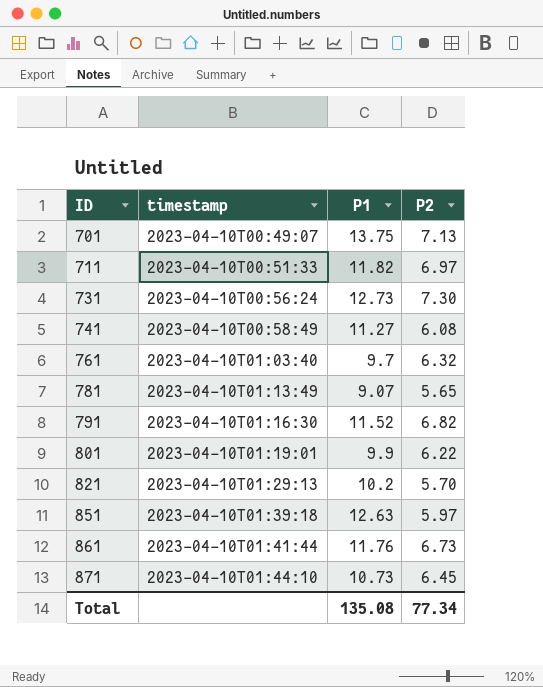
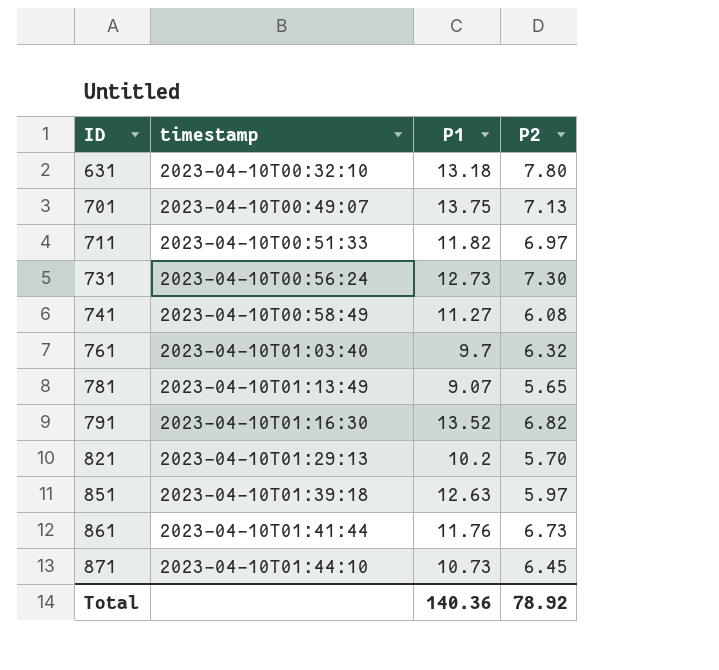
row 801: 2023-04-10T01:19:01 | 9.9 | 6.22 -> none
row 631: none -> 2023-04-10T00:32:10 | 13.18 | 7.80
791 | P1: 11.52 -> 13.52
Total | P1: 135.08 -> 140.36
Total | P2: 77.34 -> 78.92

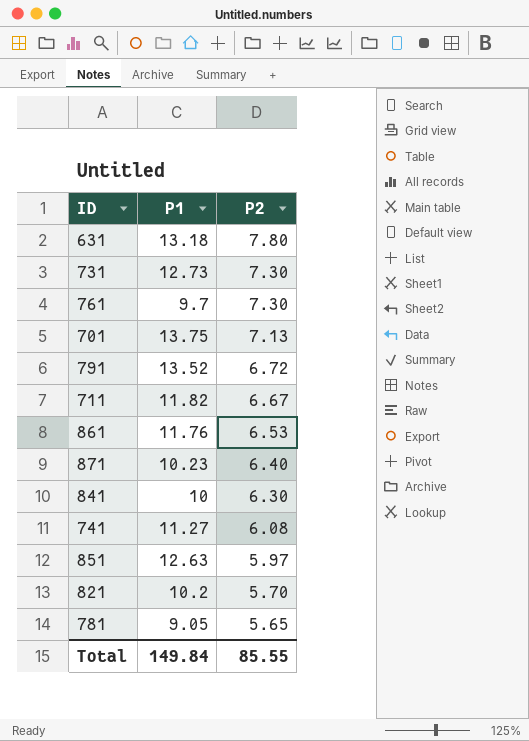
row order: ID ascending -> P2 descending
column timestamp | position: 2 -> none
761 | P2: 6.32 -> 7.30
791 | P2: 6.82 -> 6.72
711 | P2: 6.97 -> 6.67
861 | P2: 6.73 -> 6.53
871 | P1: 10.73 -> 10.23
871 | P2: 6.45 -> 6.40
row 841: none -> 10 | 6.30
781 | P1: 9.07 -> 9.05
Total | P1: 140.36 -> 149.84
Total | P2: 78.92 -> 85.55

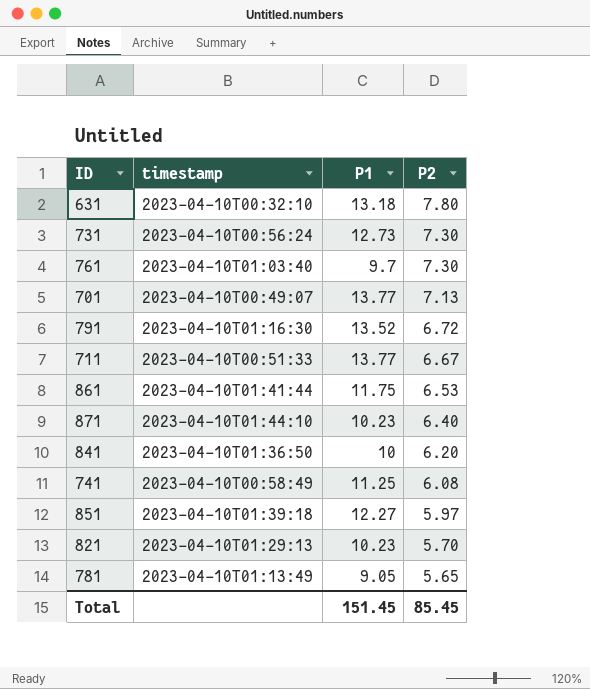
column timestamp | position: none -> 2
701 | P1: 13.75 -> 13.77
711 | P1: 11.82 -> 13.77
861 | P1: 11.76 -> 11.75
841 | P2: 6.30 -> 6.20
741 | P1: 11.27 -> 11.25
851 | P1: 12.63 -> 12.27
821 | P1: 10.2 -> 10.23
Total | P1: 149.84 -> 151.45
Total | P2: 85.55 -> 85.45

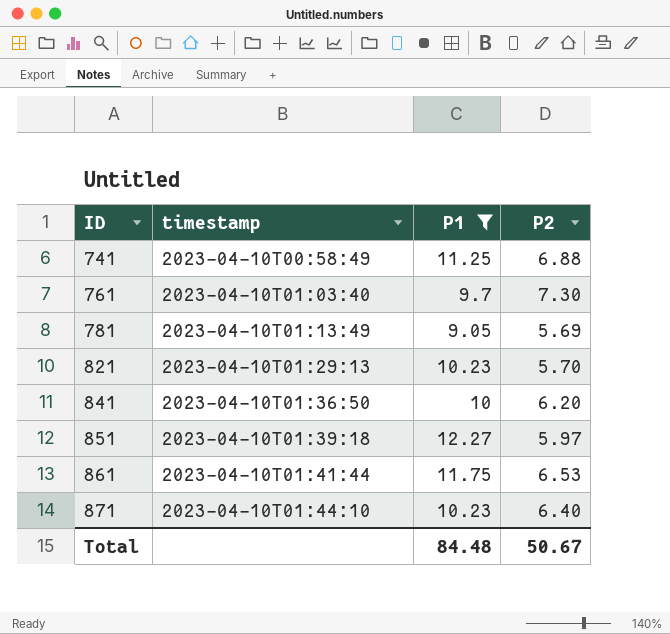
filter: none -> P1 <= 12.27
row order: P2 descending -> ID ascending
741 | P2: 6.08 -> 6.88
781 | P2: 5.65 -> 5.69
Total | P1: 151.45 -> 84.48
Total | P2: 85.45 -> 50.67

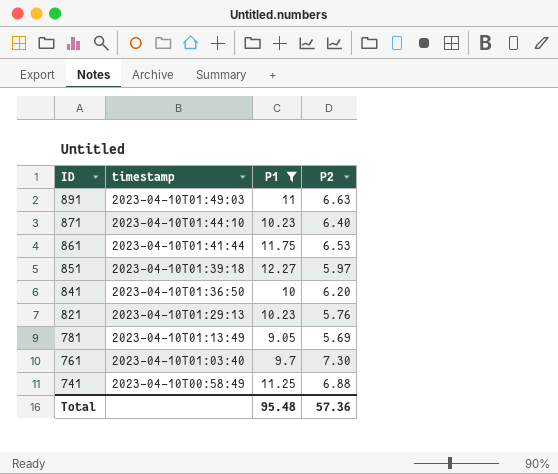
row order: ID ascending -> ID descending
row 891: none -> 2023-04-10T01:49:03 | 11 | 6.63
821 | P2: 5.70 -> 5.76
Total | P1: 84.48 -> 95.48
Total | P2: 50.67 -> 57.36

